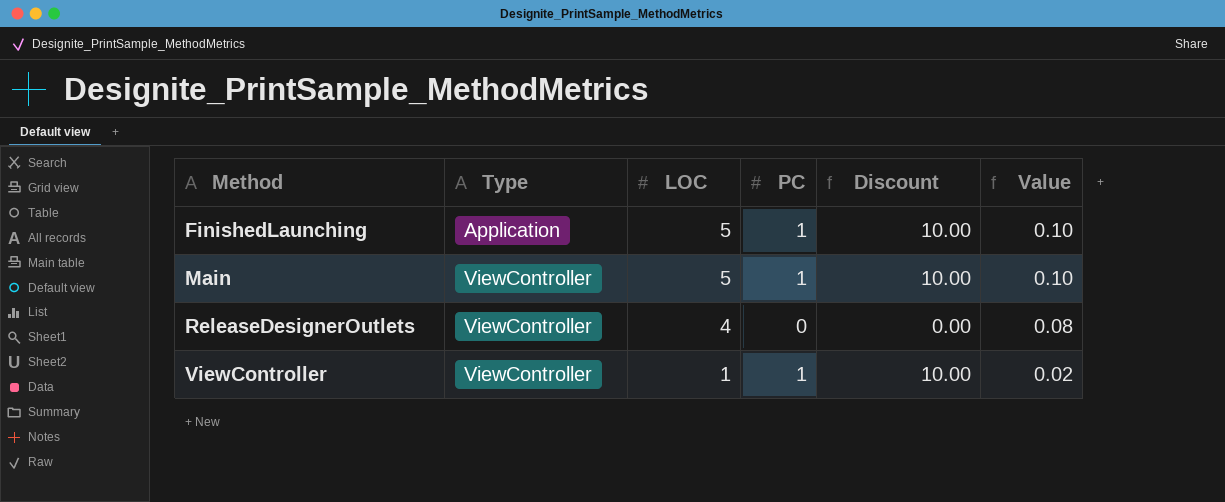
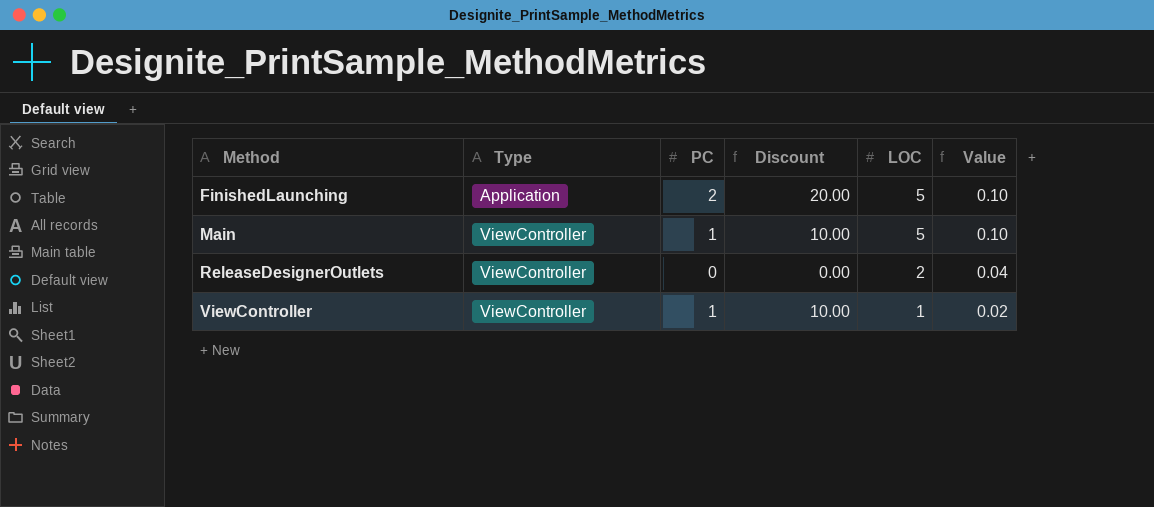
column LOC | position: 3 -> 5
FinishedLaunching | PC: 1 -> 2
FinishedLaunching | Discount: 10.00 -> 20.00
ReleaseDesignerOutlets | LOC: 4 -> 2
ReleaseDesignerOutlets | Value: 0.08 -> 0.04

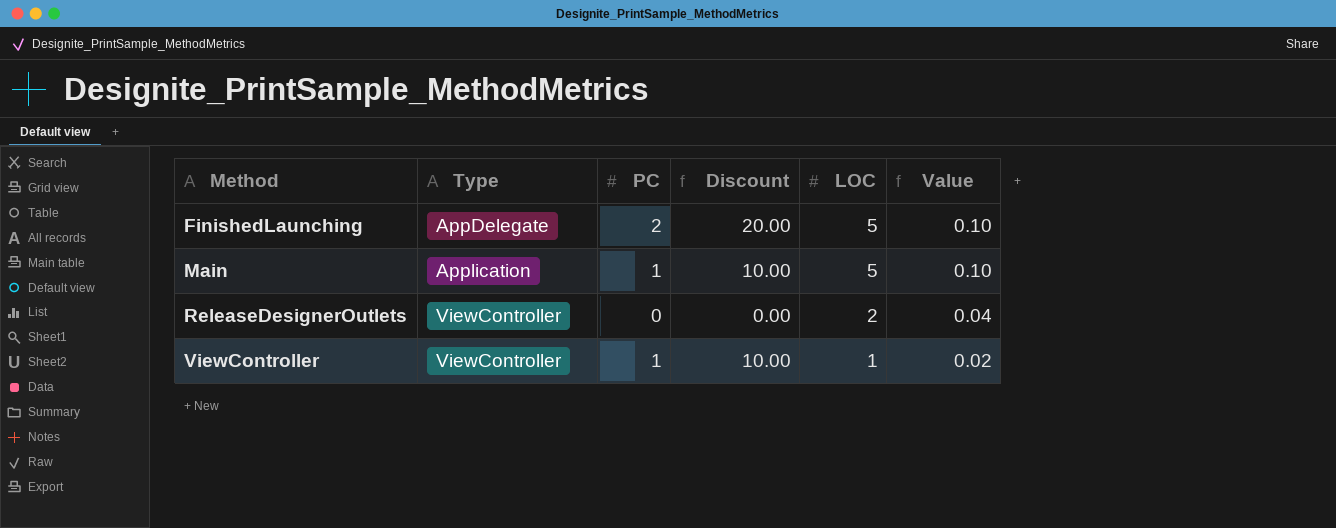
FinishedLaunching | Type: Application -> AppDelegate
Main | Type: ViewController -> Application

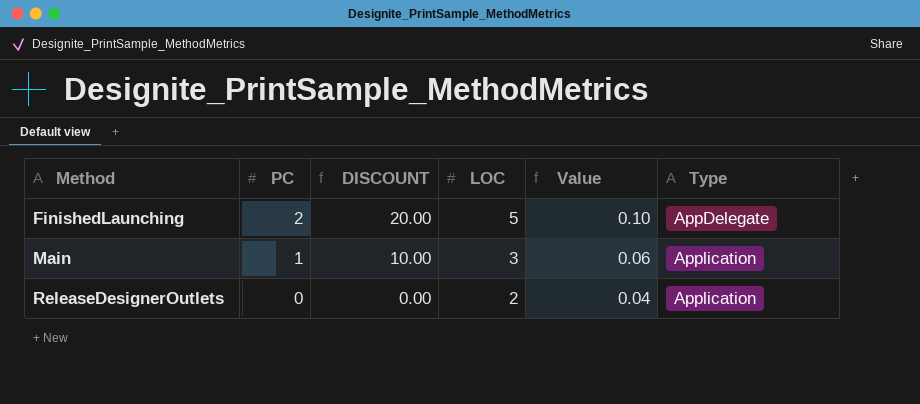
column name: Discount -> DISCOUNT
column Type | position: 2 -> 6
row ViewController: ViewController | 1 | 10.00 | 1 | 0.02 -> none
Main | LOC: 5 -> 3
Main | Value: 0.10 -> 0.06
ReleaseDesignerOutlets | Type: ViewController -> Application

